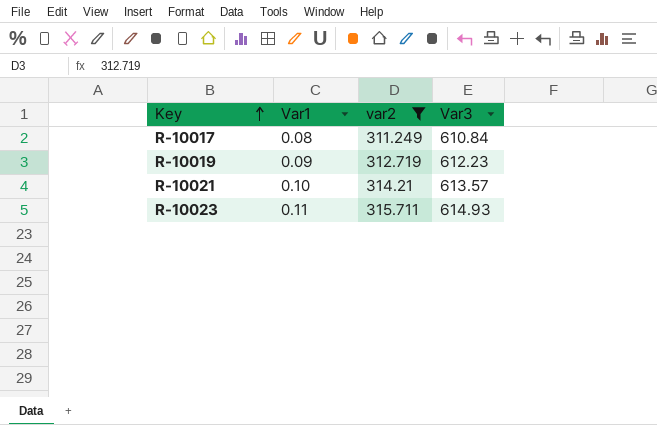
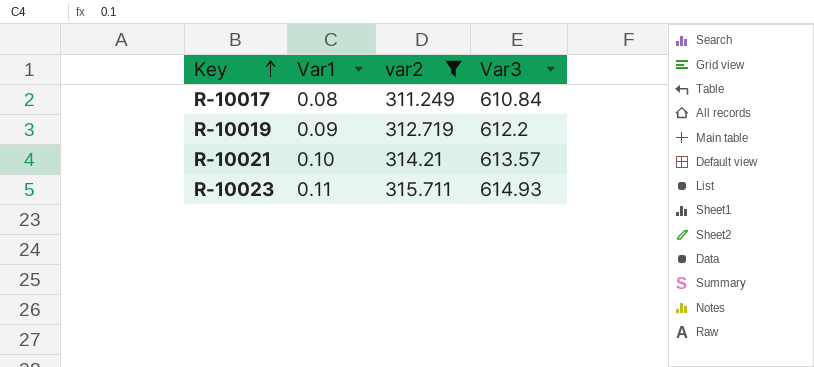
R-10019 | Var3: 612.23 -> 612.2

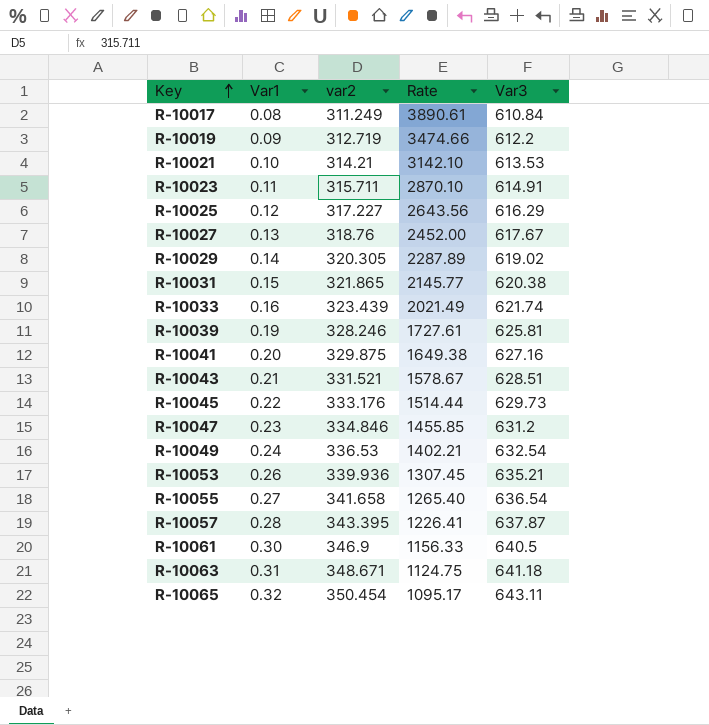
filter: var2 <= 315.711 -> none
column Rate | formula: none -> [var2] / [Var1]
R-10021 | Var3: 613.57 -> 613.53
R-10023 | Var3: 614.93 -> 614.91

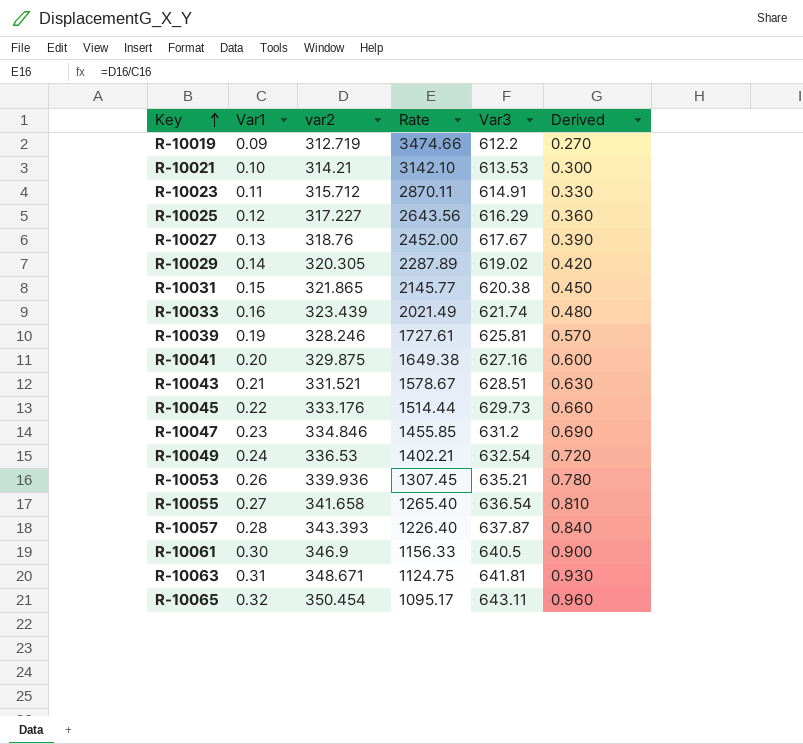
column Derived | formula: none -> [Var1] * 3
row R-10017: 0.08 | 311.249 | 3890.61 | 610.84 -> none
R-10023 | var2: 315.711 -> 315.712
R-10023 | Rate: 2870.10 -> 2870.11
R-10057 | var2: 343.395 -> 343.393
R-10057 | Rate: 1226.41 -> 1226.40
R-10063 | Var3: 641.18 -> 641.81

